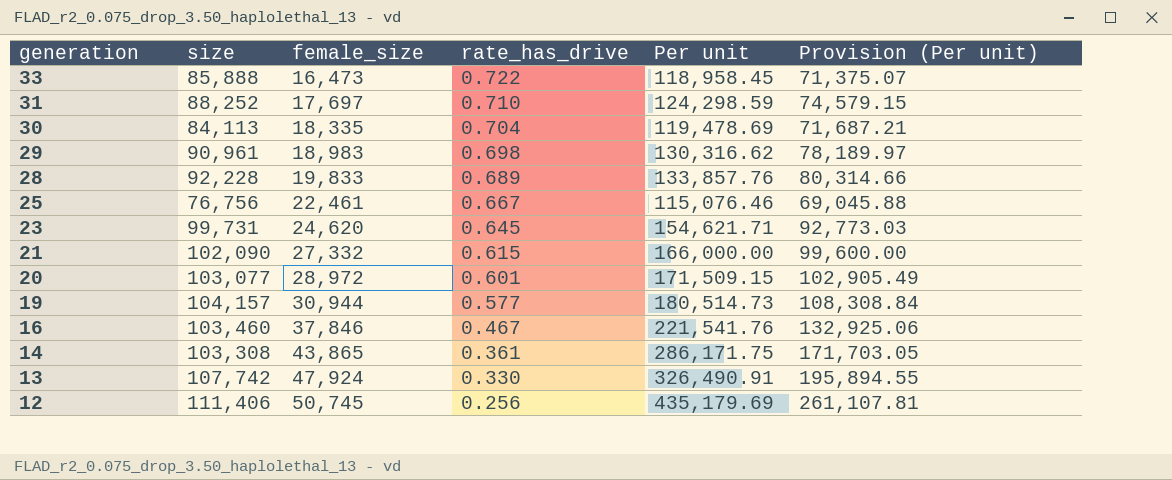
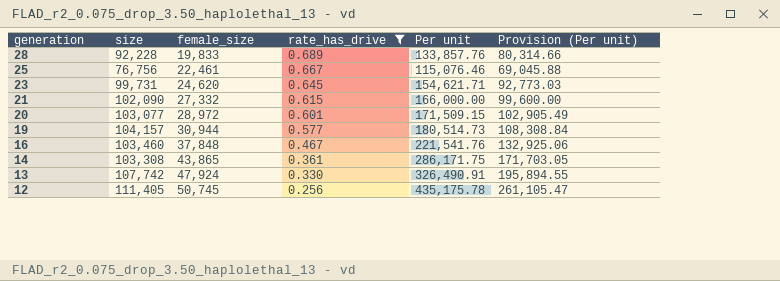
filter: none -> rate_has_drive <= 0.689
16 | female_size: 37,846 -> 37,848
12 | size: 111,406 -> 111,405
12 | Per unit: 435,179.69 -> 435,175.78
12 | Provision (Per unit): 261,107.81 -> 261,105.47

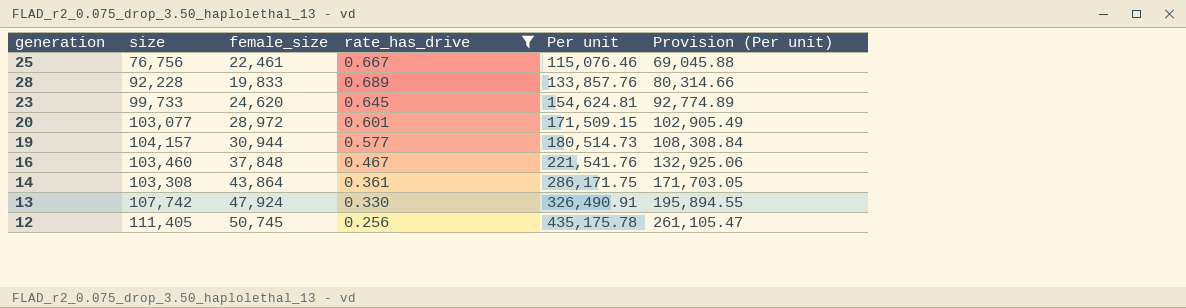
row order: generation descending -> Per unit ascending
row 21: 102,090 | 27,332 | 0.615 | 166,000.00 | 99,600.00 -> none
23 | size: 99,731 -> 99,733
23 | Per unit: 154,621.71 -> 154,624.81
23 | Provision (Per unit): 92,773.03 -> 92,774.89
14 | female_size: 43,865 -> 43,864

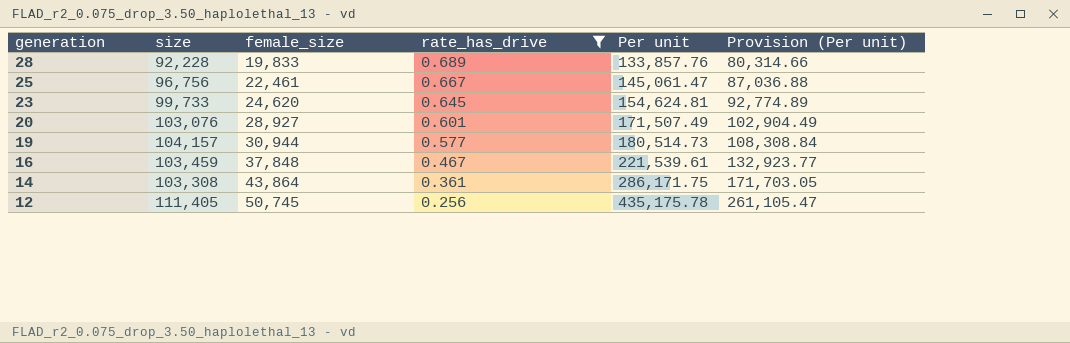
row order: Per unit ascending -> generation descending
row 13: 107,742 | 47,924 | 0.330 | 326,490.91 | 195,894.55 -> none
25 | size: 76,756 -> 96,756
25 | Per unit: 115,076.46 -> 145,061.47
25 | Provision (Per unit): 69,045.88 -> 87,036.88
20 | size: 103,077 -> 103,076
20 | female_size: 28,972 -> 28,927
20 | Per unit: 171,509.15 -> 171,507.49
20 | Provision (Per unit): 102,905.49 -> 102,904.49
16 | size: 103,460 -> 103,459
16 | Per unit: 221,541.76 -> 221,539.61
16 | Provision (Per unit): 132,925.06 -> 132,923.77

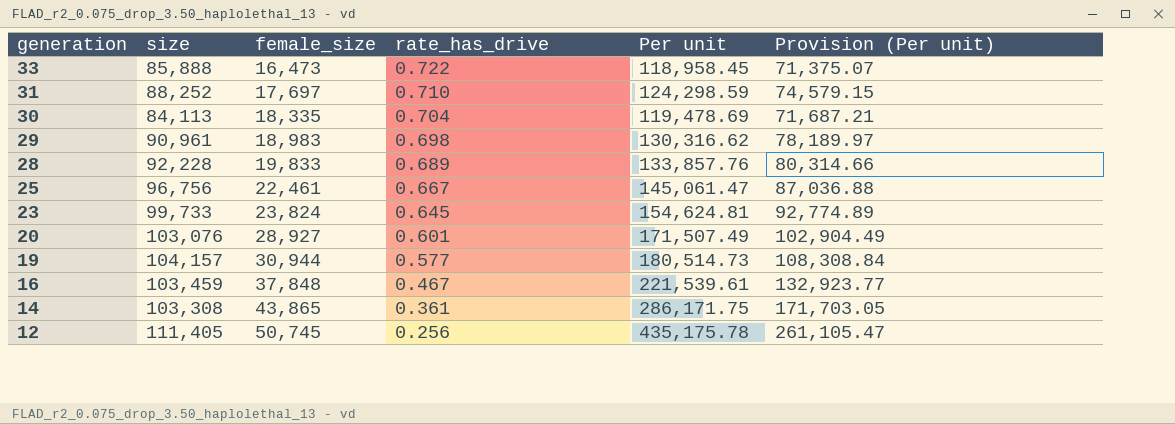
filter: rate_has_drive <= 0.689 -> none
23 | female_size: 24,620 -> 23,824
14 | female_size: 43,864 -> 43,865

